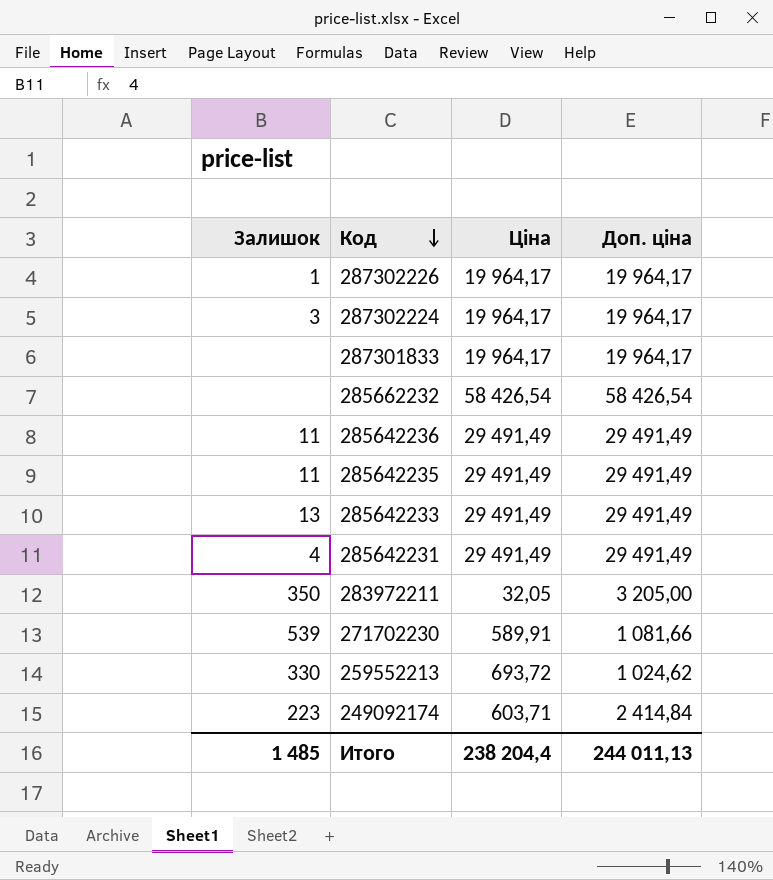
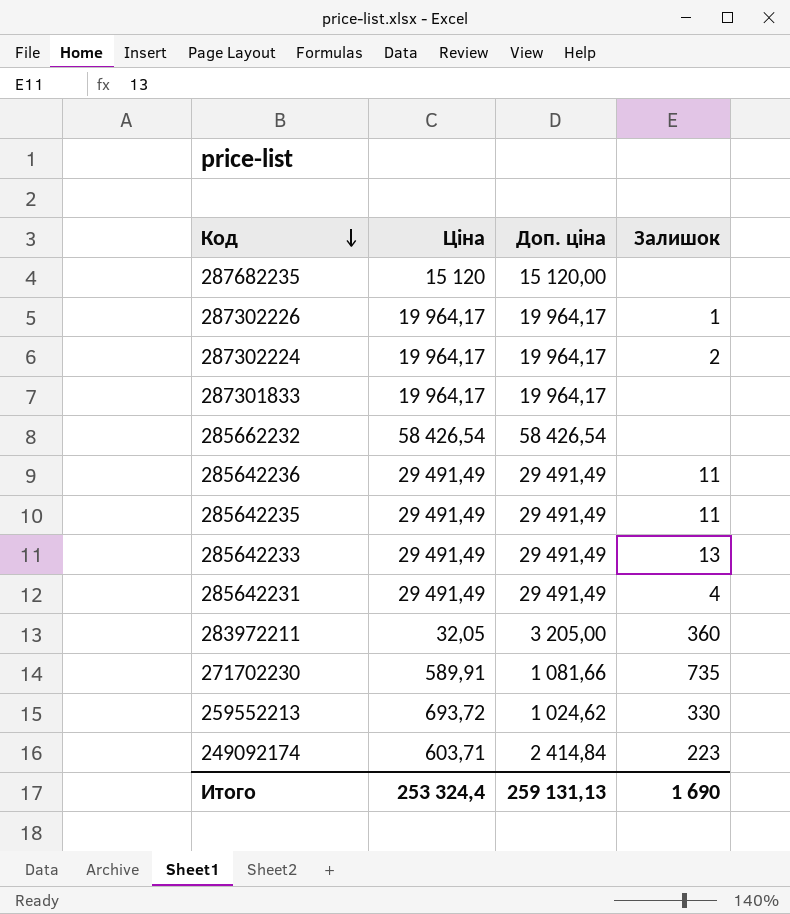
column Залишок | position: 1 -> 4
row 287682235: none -> 15 120 | 15 120,00 | none
287302224 | Залишок: 3 -> 2
283972211 | Залишок: 350 -> 360
271702230 | Залишок: 539 -> 735
Итого | Ціна: 238 204,4 -> 253 324,4
Итого | Доп. ціна: 244 011,13 -> 259 131,13
Итого | Залишок: 1 485 -> 1 690

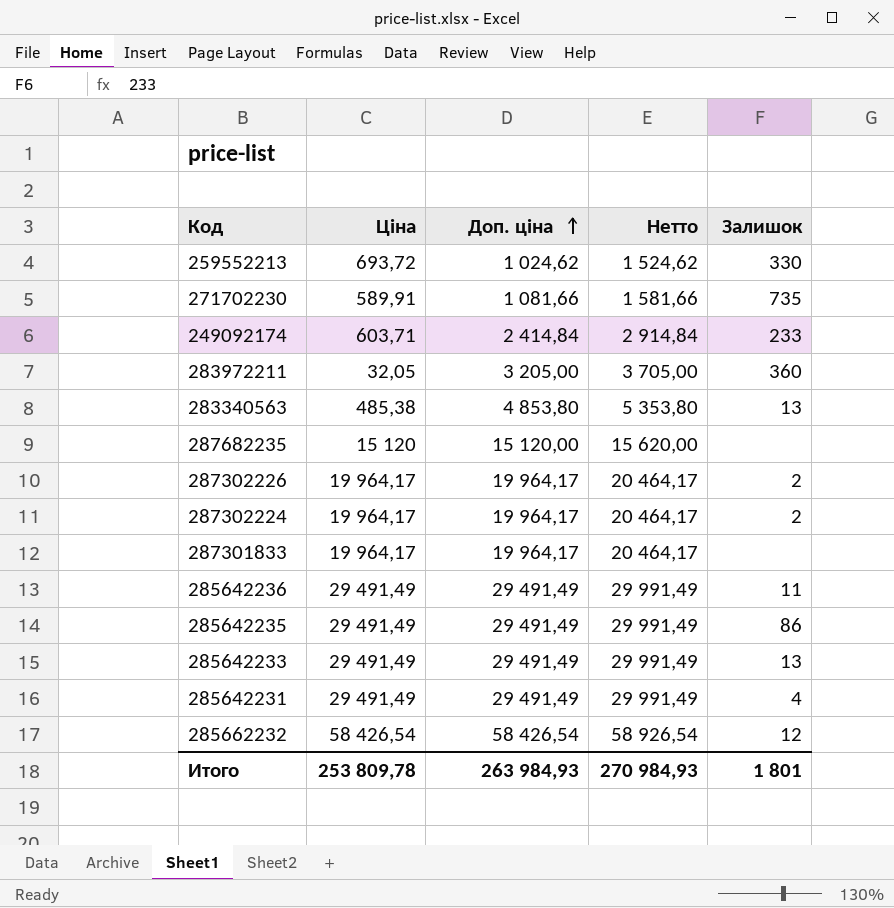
row order: Код descending -> Доп. ціна ascending
column Нетто | formula: none -> [Доп. ціна] + 500
249092174 | Залишок: 223 -> 233
row 283340563: none -> 485,38 | 4 853,80 | 5 353,80 | 13
287302226 | Залишок: 1 -> 2
285642235 | Залишок: 11 -> 86
285662232 | Залишок: none -> 12
Итого | Ціна: 253 324,4 -> 253 809,78
Итого | Доп. ціна: 259 131,13 -> 263 984,93
Итого | Залишок: 1 690 -> 1 801

